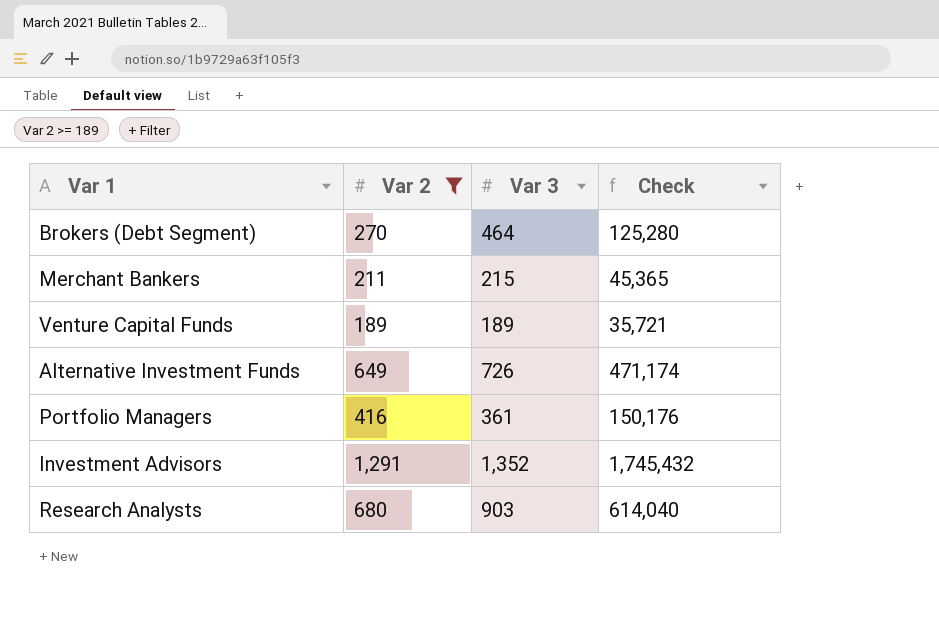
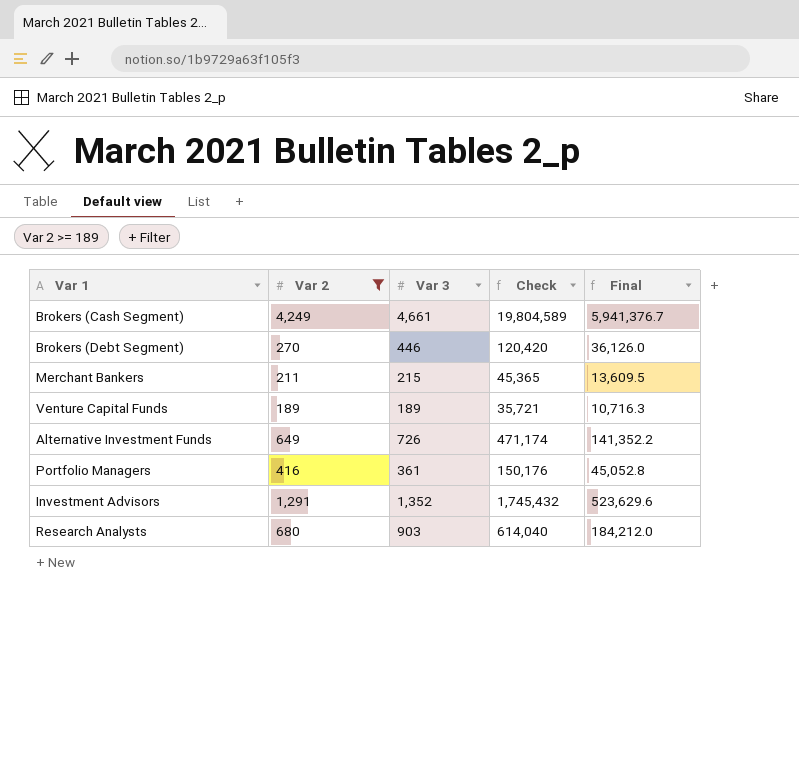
column Final | formula: none -> [Check] * 0.3
row Brokers (Cash Segment): none -> 4,249 | 4,661 | 19,804,589 | 5,941,376.7
Brokers (Debt Segment) | Var 3: 464 -> 446
Brokers (Debt Segment) | Check: 125,280 -> 120,420

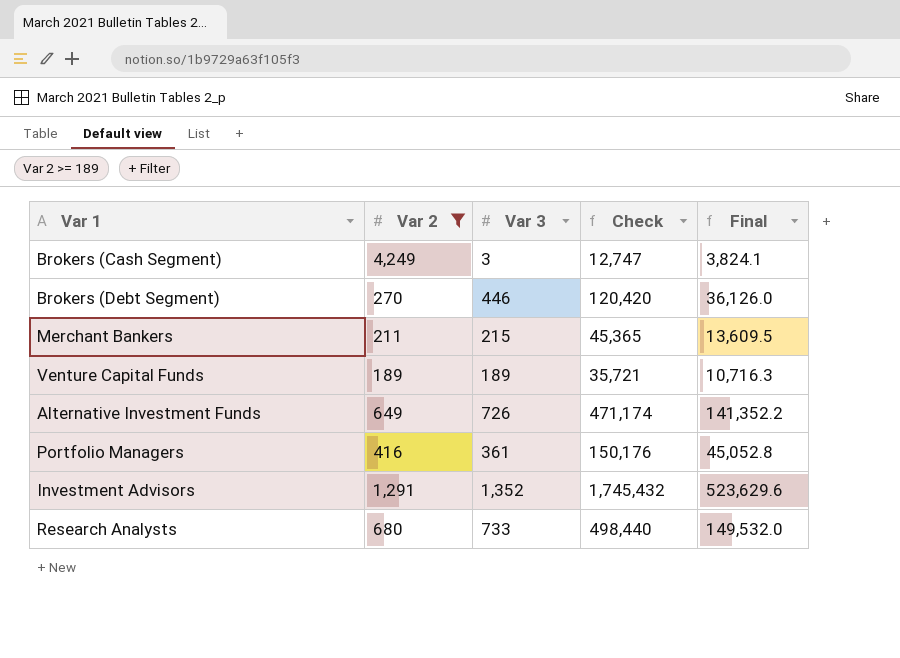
Brokers (Cash Segment) | Var 3: 4,661 -> 3
Brokers (Cash Segment) | Check: 19,804,589 -> 12,747
Brokers (Cash Segment) | Final: 5,941,376.7 -> 3,824.1
Research Analysts | Var 3: 903 -> 733
Research Analysts | Check: 614,040 -> 498,440
Research Analysts | Final: 184,212.0 -> 149,532.0

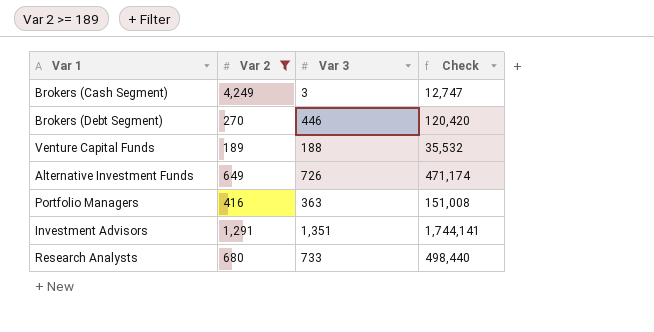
column Final | formula: [Check] * 0.3 -> none
row Merchant Bankers: 211 | 215 | 45,365 | 13,609.5 -> none
Venture Capital Funds | Var 3: 189 -> 188
Venture Capital Funds | Check: 35,721 -> 35,532
Portfolio Managers | Var 3: 361 -> 363
Portfolio Managers | Check: 150,176 -> 151,008
Investment Advisors | Var 3: 1,352 -> 1,351
Investment Advisors | Check: 1,745,432 -> 1,744,141

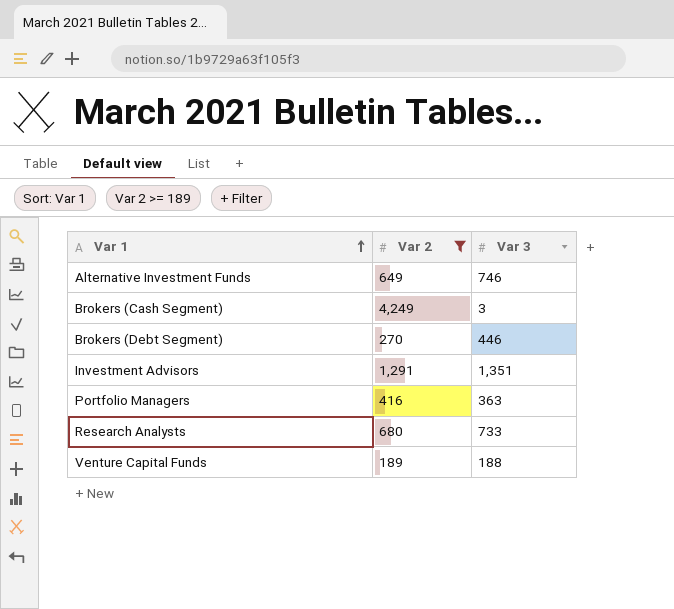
row order: none -> Var 1 ascending
column Check | formula: [Var 2] * [Var 3] -> none
Alternative Investment Funds | Var 3: 726 -> 746

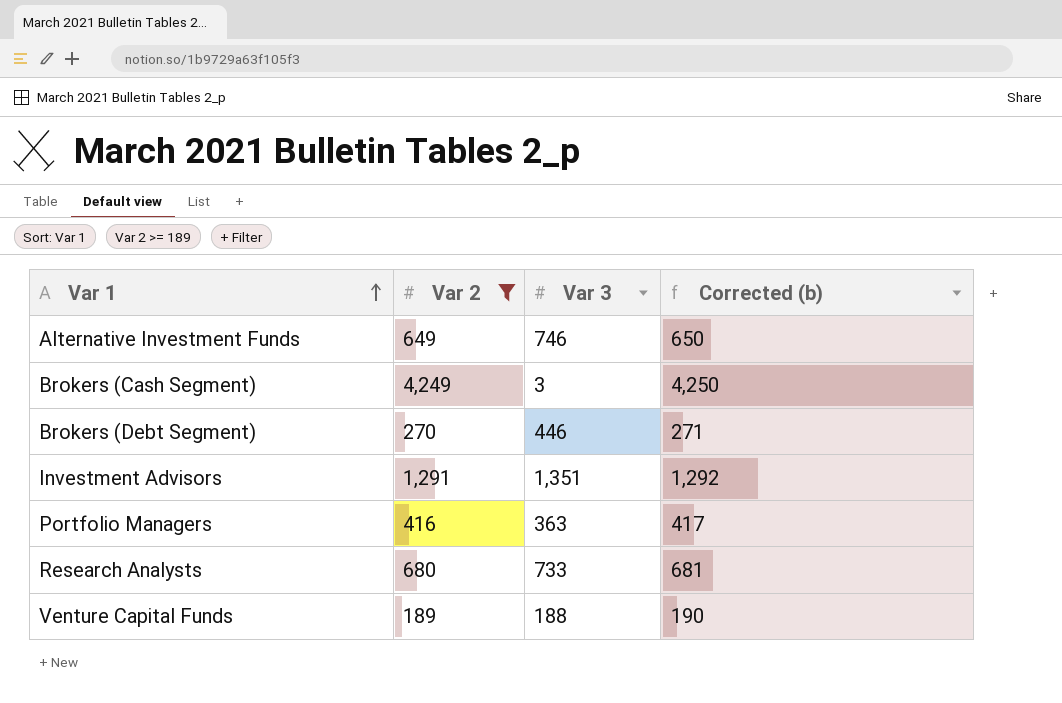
column Corrected (b) | formula: none -> [Var 2] + 1

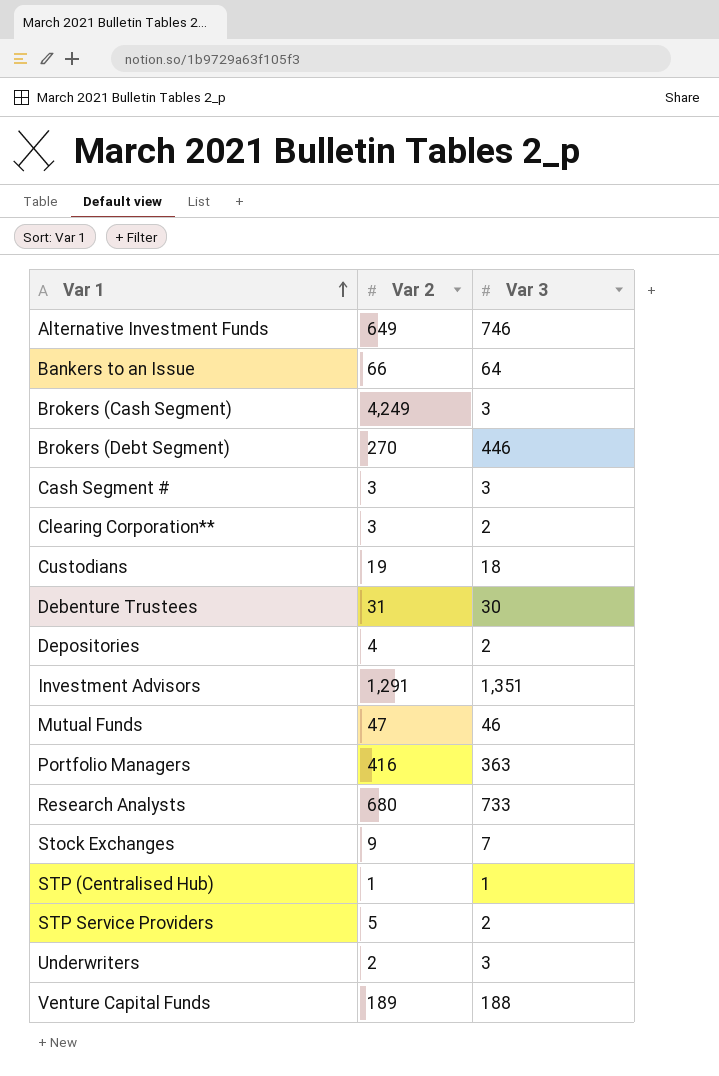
filter: Var 2 >= 189 -> none
column Corrected (b) | formula: [Var 2] + 1 -> none

